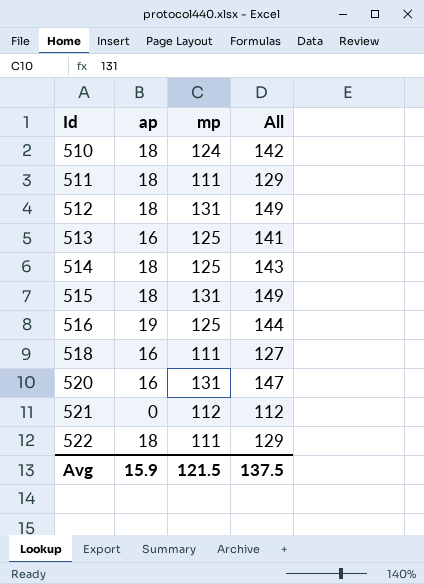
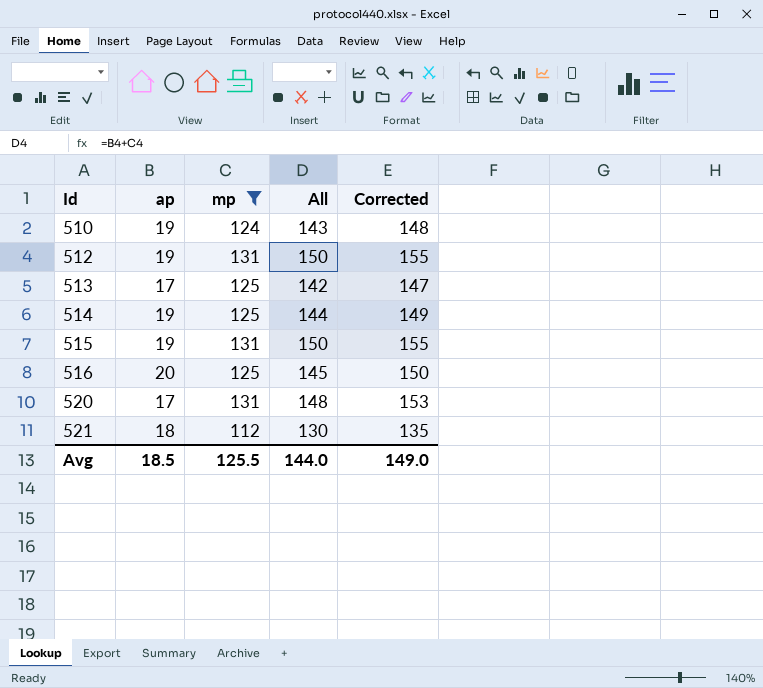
filter: none -> mp != 111
column Corrected | formula: none -> [All] + 5
510 | ap: 18 -> 19
510 | All: 142 -> 143
512 | ap: 18 -> 19
512 | All: 149 -> 150
513 | ap: 16 -> 17
513 | All: 141 -> 142
514 | ap: 18 -> 19
514 | All: 143 -> 144
515 | ap: 18 -> 19
515 | All: 149 -> 150
516 | ap: 19 -> 20
516 | All: 144 -> 145
520 | ap: 16 -> 17
520 | All: 147 -> 148
521 | ap: 0 -> 18
521 | All: 112 -> 130
Avg | ap: 15.9 -> 18.5
Avg | mp: 121.5 -> 125.5
Avg | All: 137.5 -> 144.0

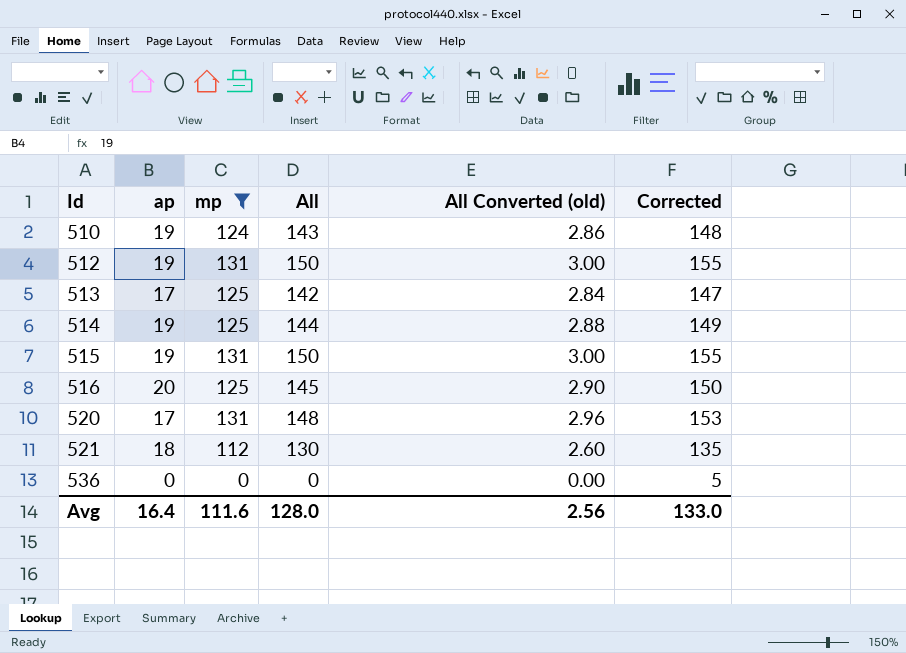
column All Converted (old) | formula: none -> [All] * 0.02
row 536: none -> 0 | 0 | 0 | 0.00 | 5
Avg | ap: 18.5 -> 16.4
Avg | mp: 125.5 -> 111.6
Avg | All: 144.0 -> 128.0
Avg | Corrected: 149.0 -> 133.0

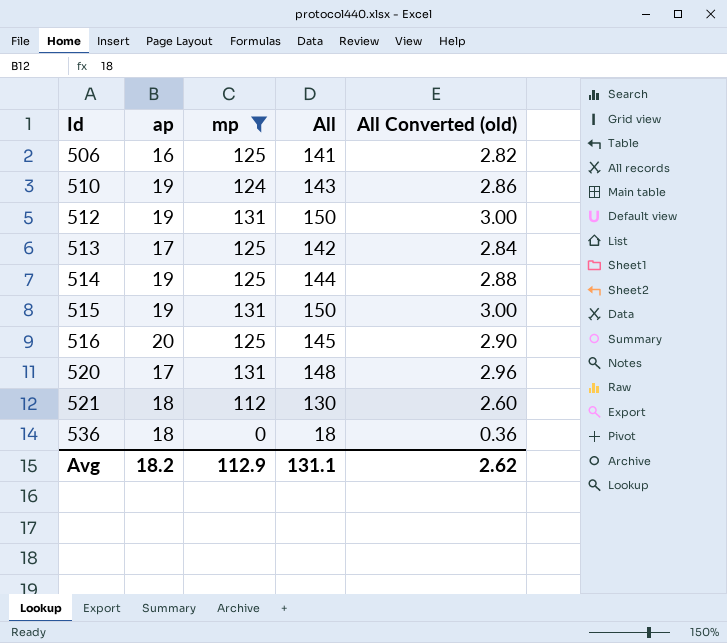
column Corrected | formula: [All] + 5 -> none
row 506: none -> 16 | 125 | 141 | 2.82
536 | ap: 0 -> 18
536 | All: 0 -> 18
536 | All Converted (old): 0.00 -> 0.36
Avg | ap: 16.4 -> 18.2
Avg | mp: 111.6 -> 112.9
Avg | All: 128.0 -> 131.1
Avg | All Converted (old): 2.56 -> 2.62

